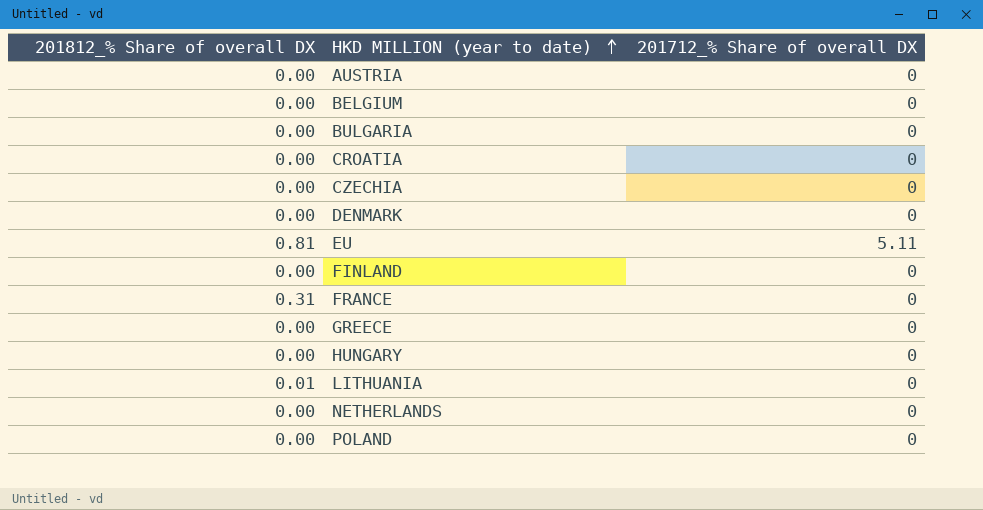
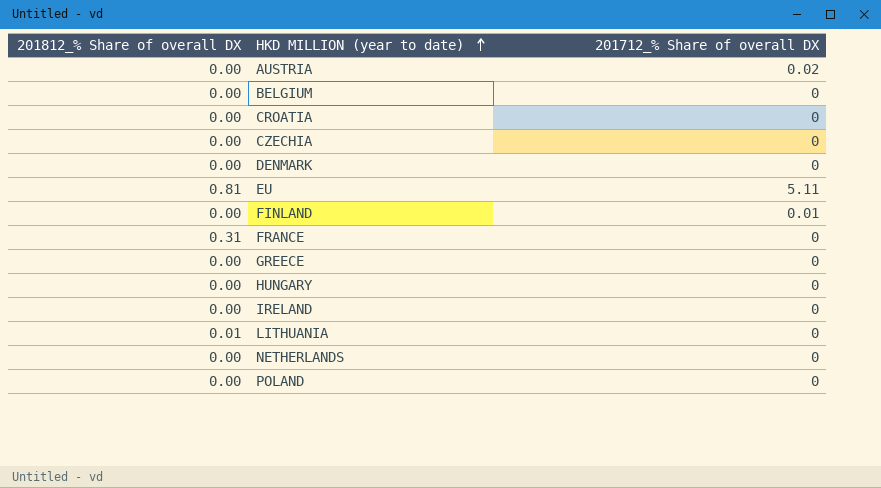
row BULGARIA: 0.00 | 0 -> none
AUSTRIA | 201712_% Share of overall DX: 0 -> 0.02
FINLAND | 201712_% Share of overall DX: 0 -> 0.01
row IRELAND: none -> 0.00 | 0

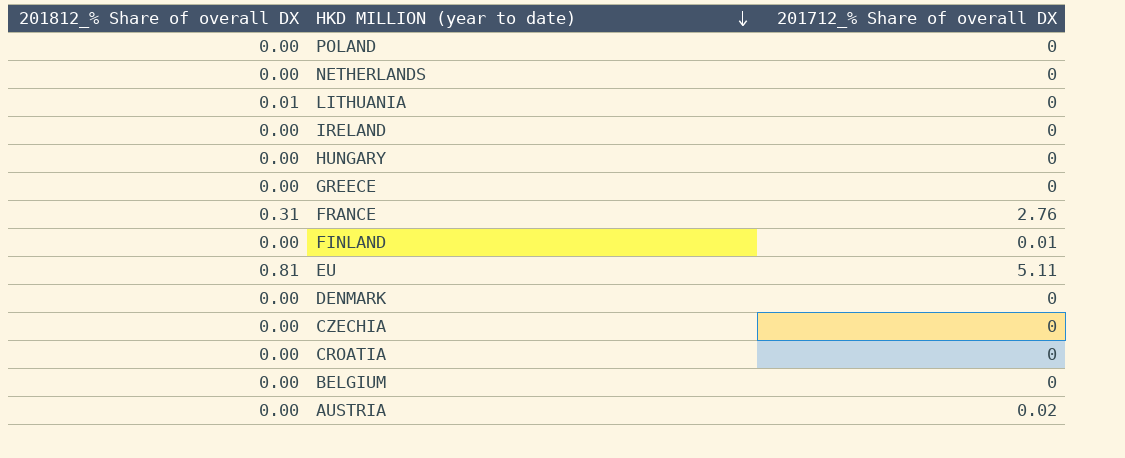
row order: HKD MILLION (year to date) ascending -> HKD MILLION (year to date) descending
FRANCE | 201712_% Share of overall DX: 0 -> 2.76

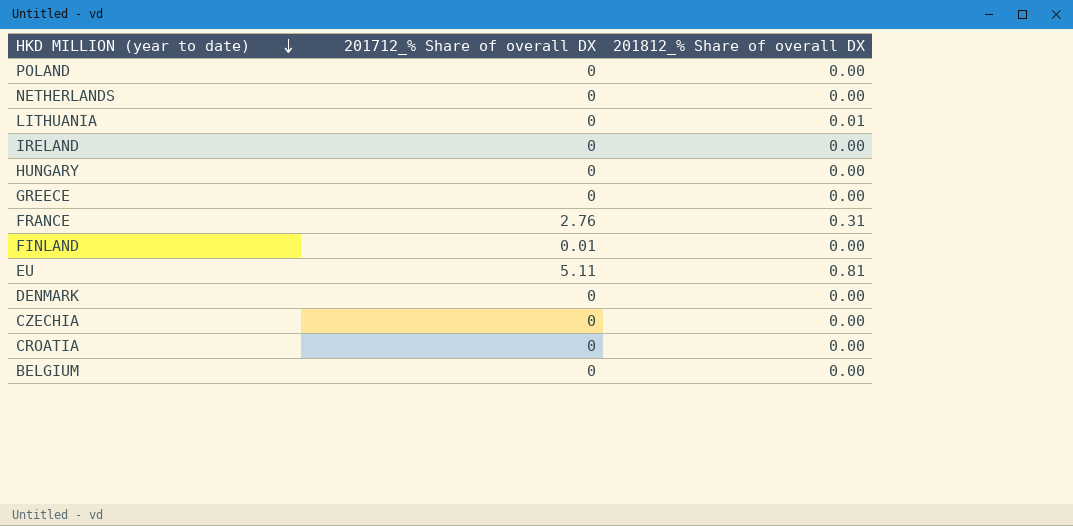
column 201812_% Share of overall DX | position: 1 -> 3
row AUSTRIA: 0.00 | 0.02 -> none

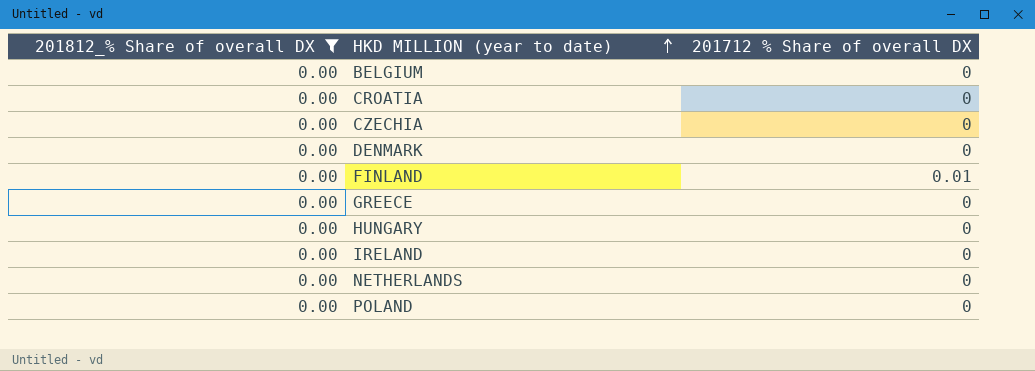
filter: none -> 201812_% Share of overall DX = 0.00
row order: HKD MILLION (year to date) descending -> HKD MILLION (year to date) ascending
column 201812_% Share of overall DX | position: 3 -> 1
column name: 201712_% Share of overall DX -> 201712 % Share of overall DX

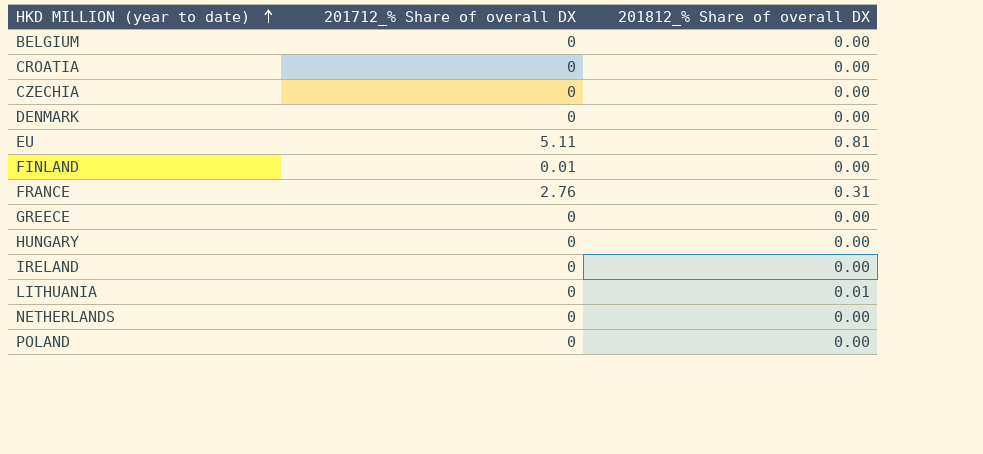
filter: 201812_% Share of overall DX = 0.00 -> none
column name: 201712 % Share of overall DX -> 201712_% Share of overall DX
column 201812_% Share of overall DX | position: 1 -> 3

